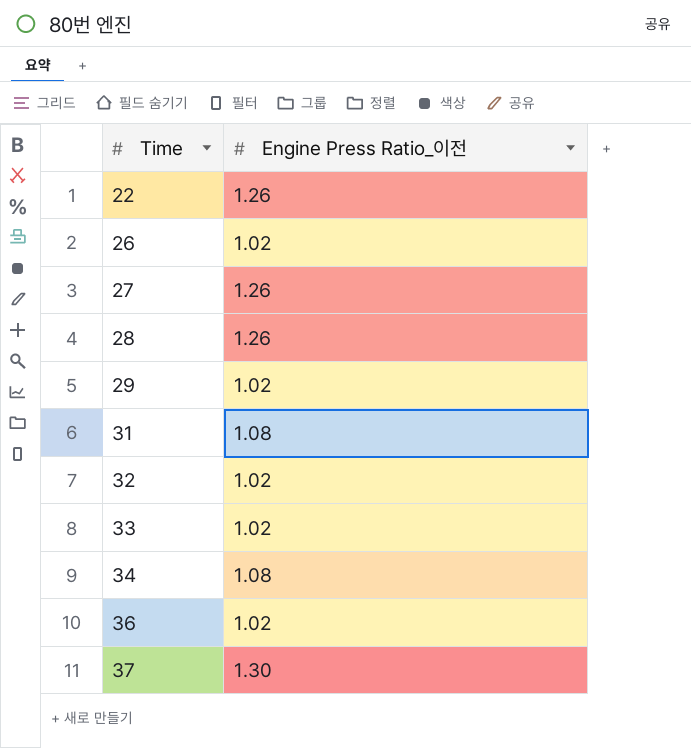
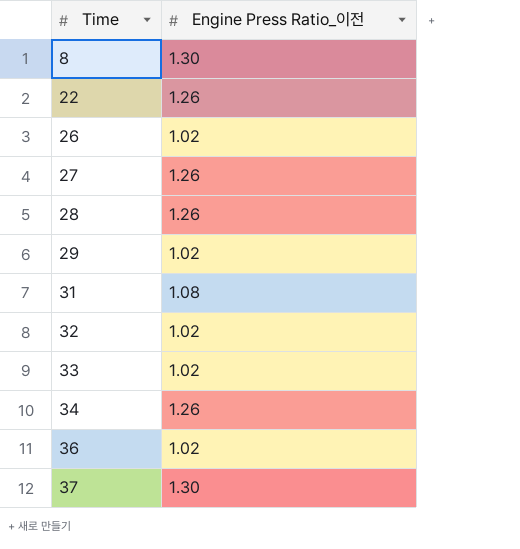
row 8: none -> 1.30
34 | Engine Press Ratio_이전: 1.08 -> 1.26

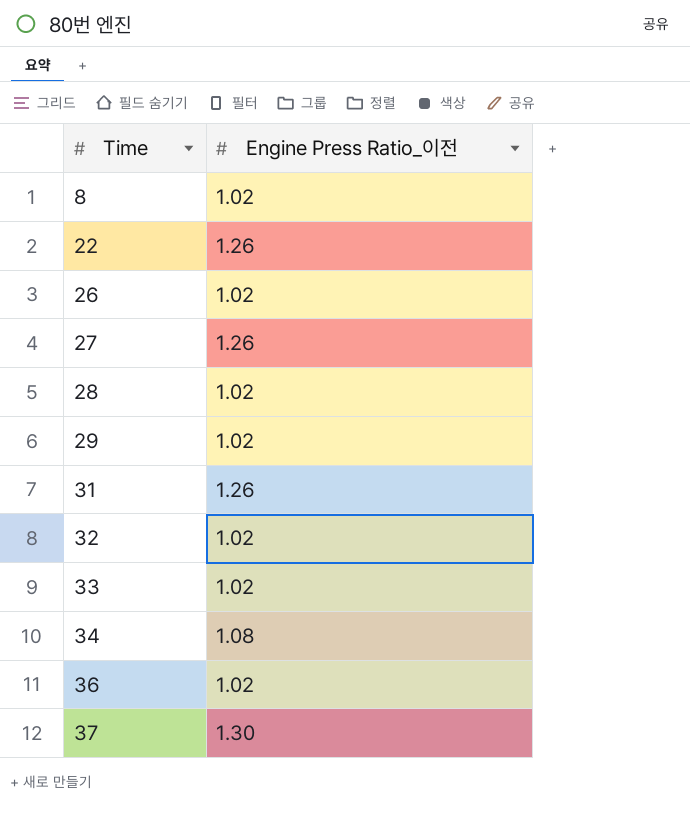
8 | Engine Press Ratio_이전: 1.30 -> 1.02
28 | Engine Press Ratio_이전: 1.26 -> 1.02
31 | Engine Press Ratio_이전: 1.08 -> 1.26
34 | Engine Press Ratio_이전: 1.26 -> 1.08

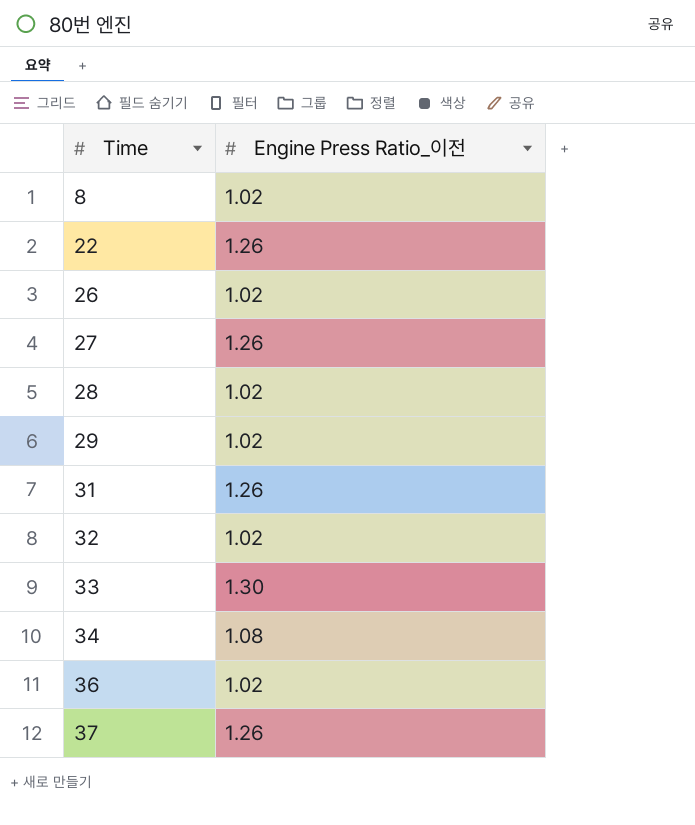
33 | Engine Press Ratio_이전: 1.02 -> 1.30
37 | Engine Press Ratio_이전: 1.30 -> 1.26

